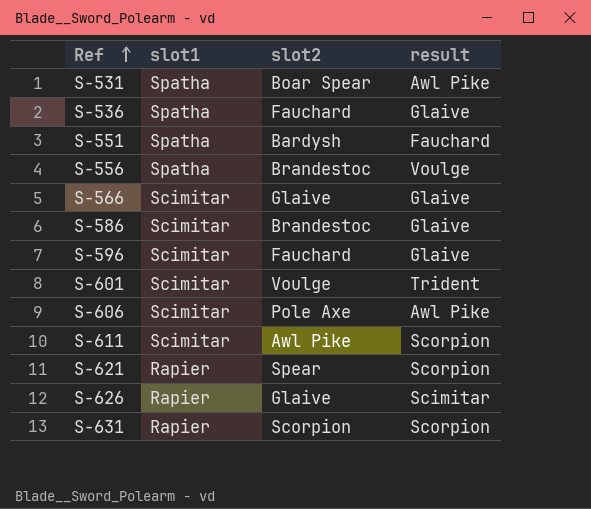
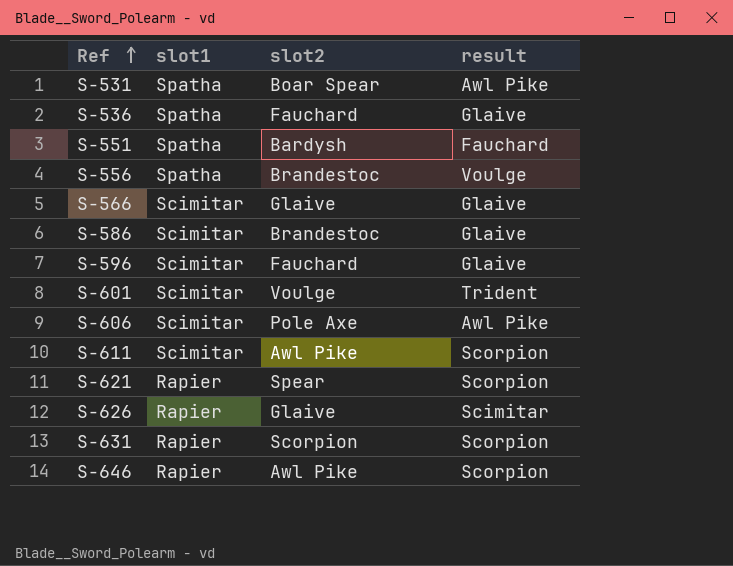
row S-646: none -> Rapier | Awl Pike | Scorpion

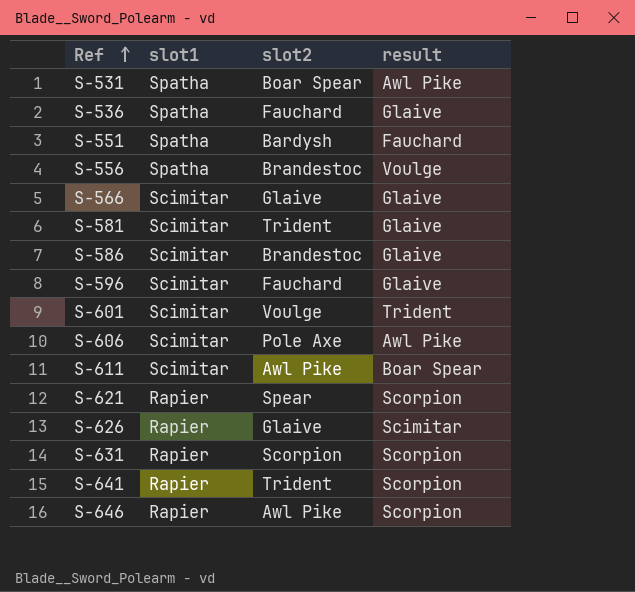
row S-581: none -> Scimitar | Trident | Glaive
S-611 | result: Scorpion -> Boar Spear
row S-641: none -> Rapier | Trident | Scorpion

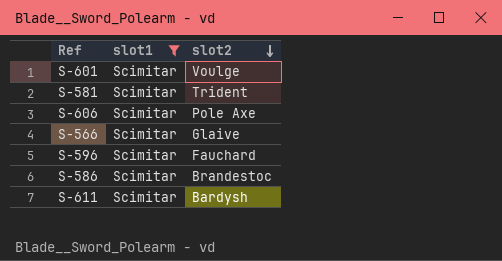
filter: none -> slot1 = Scimitar
row order: Ref ascending -> slot2 descending
column result | position: 4 -> none
S-611 | slot2: Awl Pike -> Bardysh

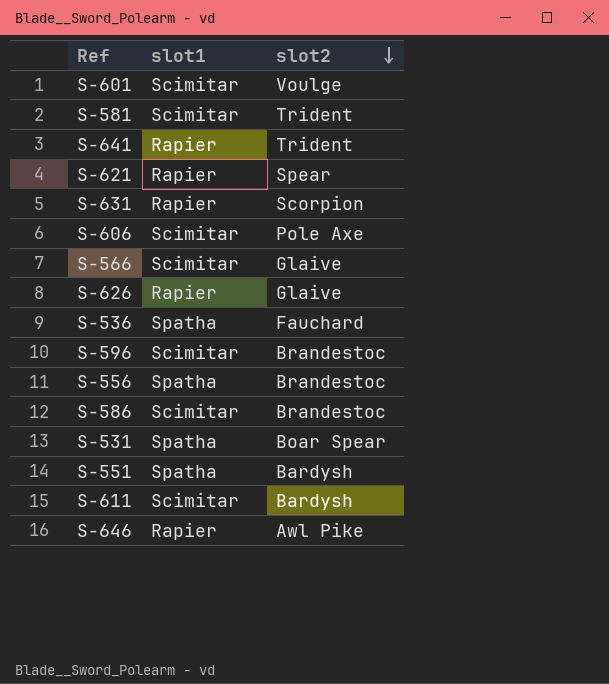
filter: slot1 = Scimitar -> none
S-596 | slot2: Fauchard -> Brandestoc

